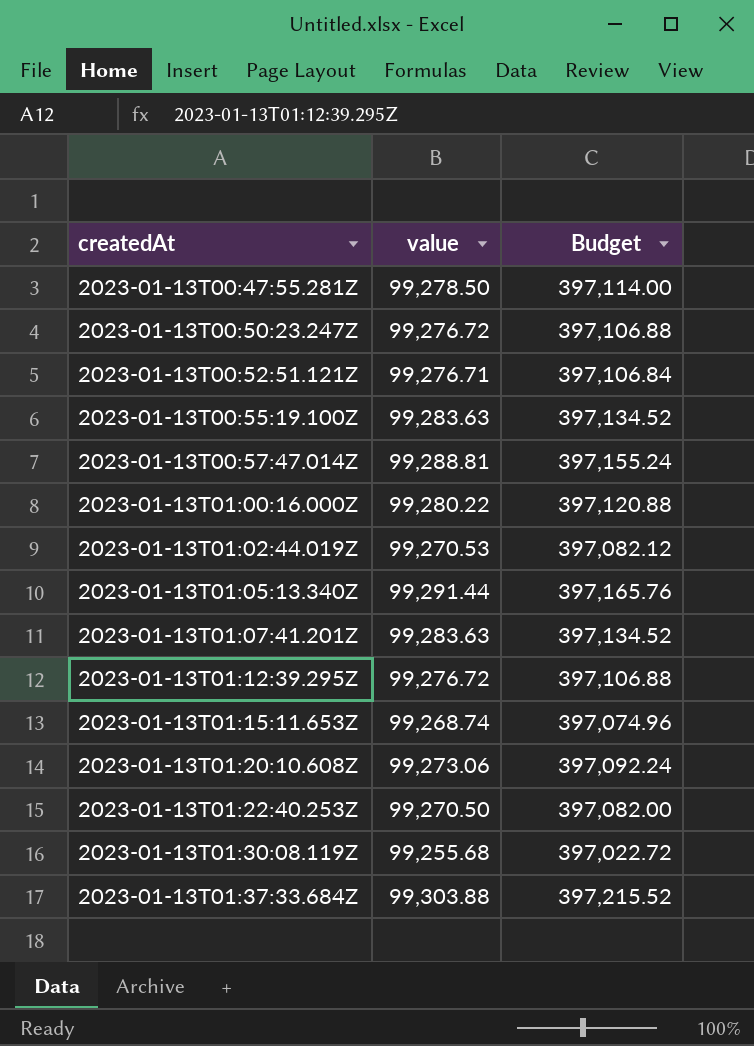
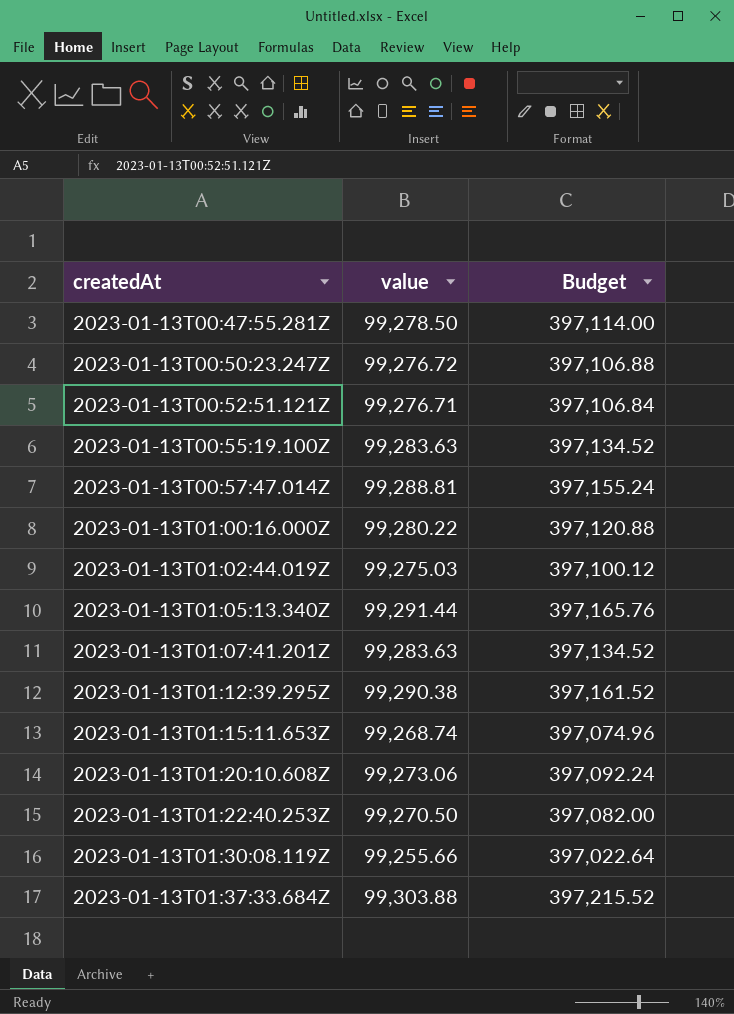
2023-01-13T01:02:44.019Z | value: 99,270.53 -> 99,275.03
2023-01-13T01:02:44.019Z | Budget: 397,082.12 -> 397,100.12
2023-01-13T01:12:39.295Z | value: 99,276.72 -> 99,290.38
2023-01-13T01:12:39.295Z | Budget: 397,106.88 -> 397,161.52
2023-01-13T01:30:08.119Z | value: 99,255.68 -> 99,255.66
2023-01-13T01:30:08.119Z | Budget: 397,022.72 -> 397,022.64

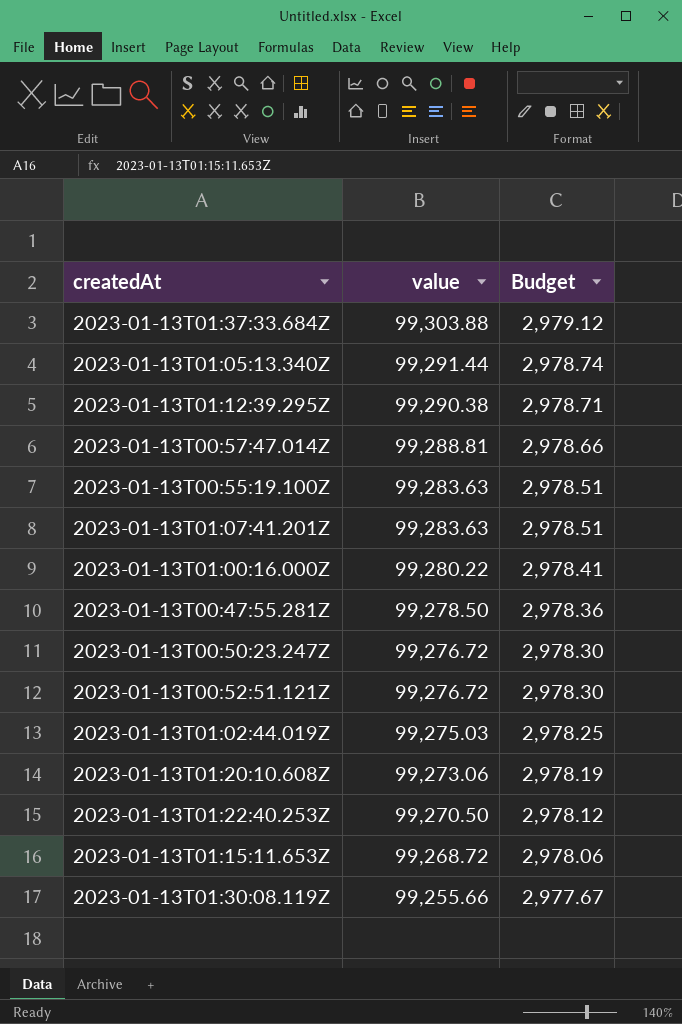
row order: createdAt ascending -> value descending
column Budget | formula: [value] * 4 -> [value] * 0.03
2023-01-13T00:52:51.121Z | value: 99,276.71 -> 99,276.72
2023-01-13T01:15:11.653Z | value: 99,268.74 -> 99,268.72

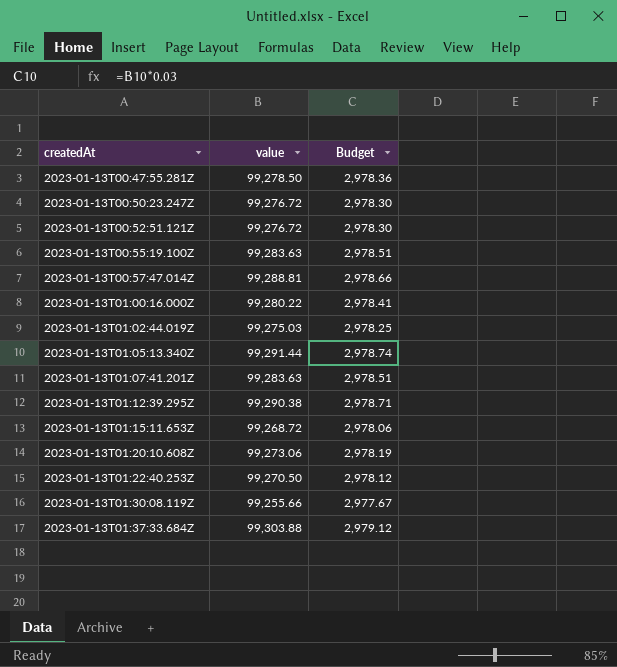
row order: value descending -> createdAt ascending

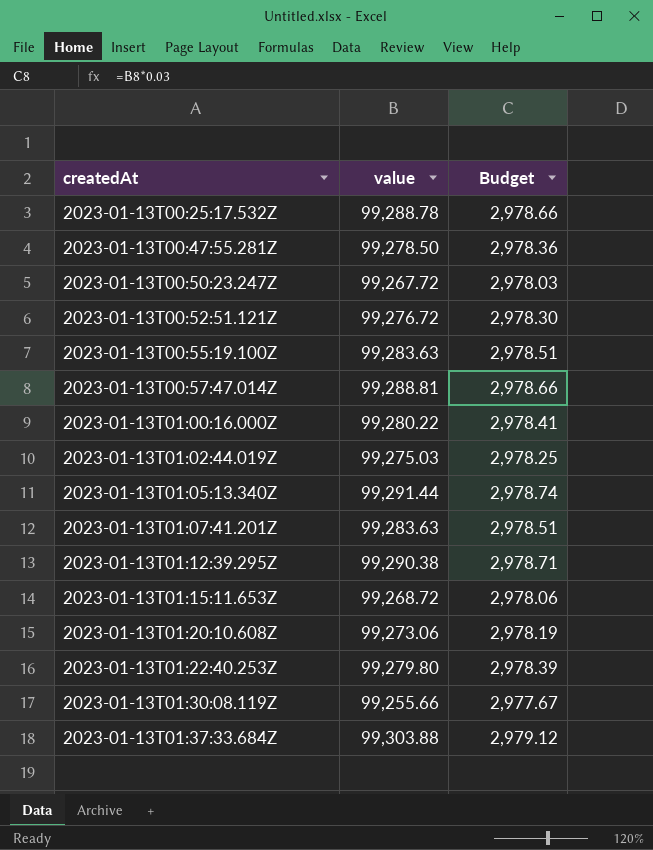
row 2023-01-13T00:25:17.532Z: none -> 99,288.78 | 2,978.66
2023-01-13T00:50:23.247Z | value: 99,276.72 -> 99,267.72
2023-01-13T00:50:23.247Z | Budget: 2,978.30 -> 2,978.03
2023-01-13T01:22:40.253Z | value: 99,270.50 -> 99,279.80
2023-01-13T01:22:40.253Z | Budget: 2,978.12 -> 2,978.39

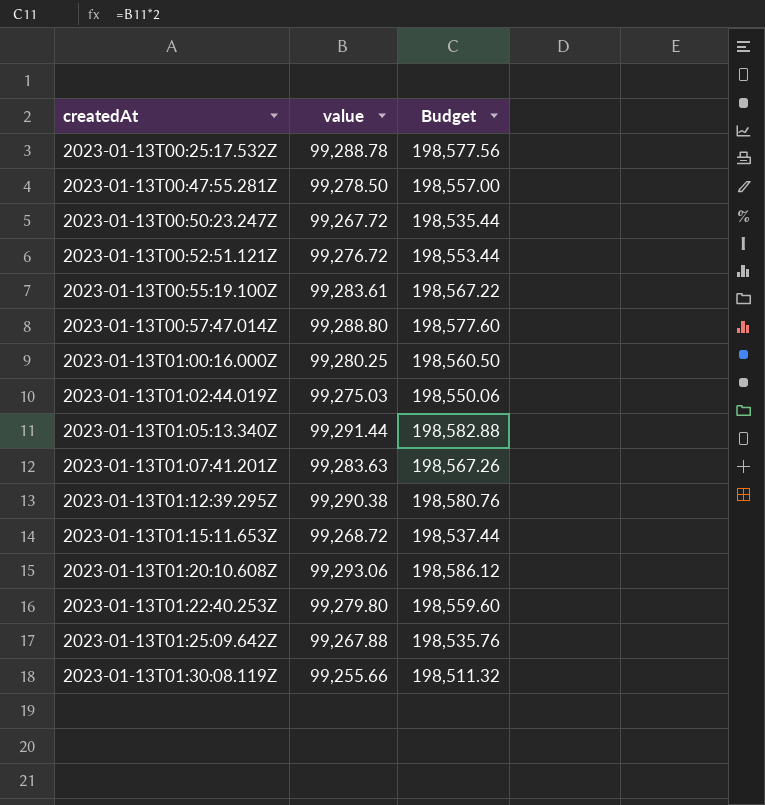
column Budget | formula: [value] * 0.03 -> [value] * 2
row 2023-01-13T01:37:33.684Z: 99,303.88 | 2,979.12 -> none
2023-01-13T00:55:19.100Z | value: 99,283.63 -> 99,283.61
2023-01-13T00:57:47.014Z | value: 99,288.81 -> 99,288.80
2023-01-13T01:00:16.000Z | value: 99,280.22 -> 99,280.25
2023-01-13T01:20:10.608Z | value: 99,273.06 -> 99,293.06
row 2023-01-13T01:25:09.642Z: none -> 99,267.88 | 198,535.76

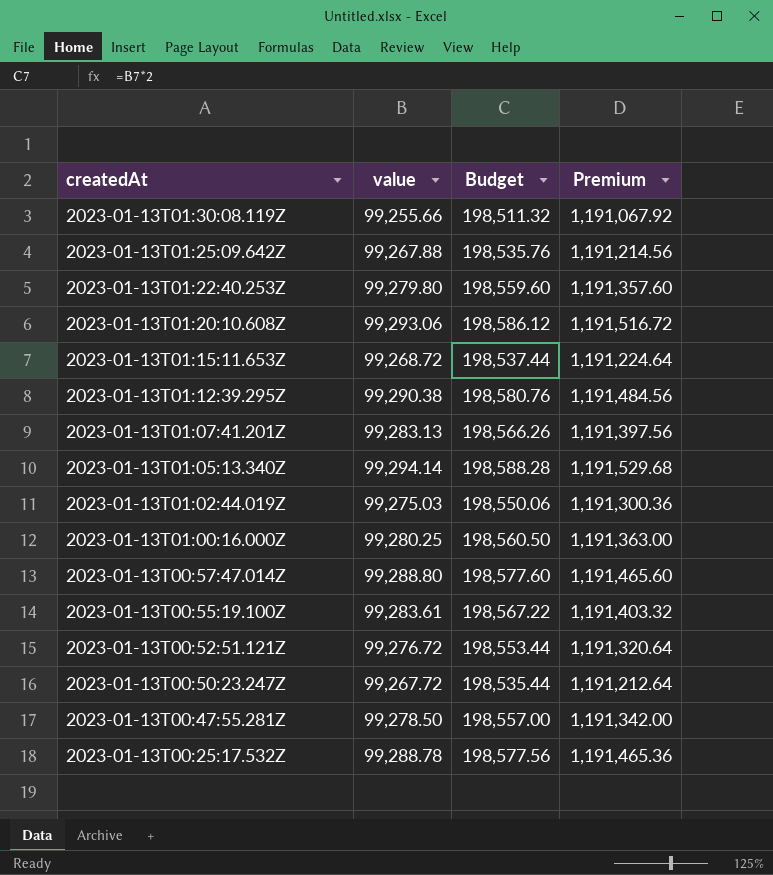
row order: createdAt ascending -> createdAt descending
column Premium | formula: none -> [value] * 12
2023-01-13T01:07:41.201Z | value: 99,283.63 -> 99,283.13
2023-01-13T01:07:41.201Z | Budget: 198,567.26 -> 198,566.26
2023-01-13T01:05:13.340Z | value: 99,291.44 -> 99,294.14
2023-01-13T01:05:13.340Z | Budget: 198,582.88 -> 198,588.28

